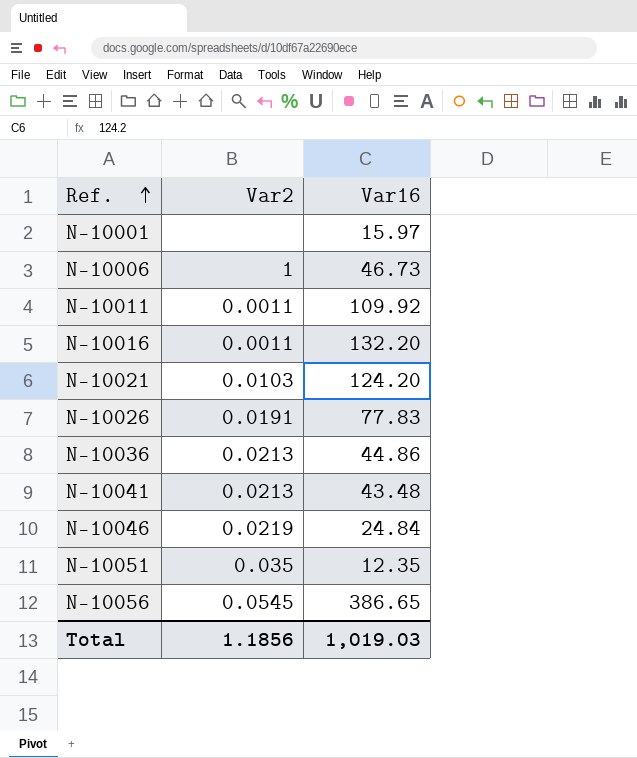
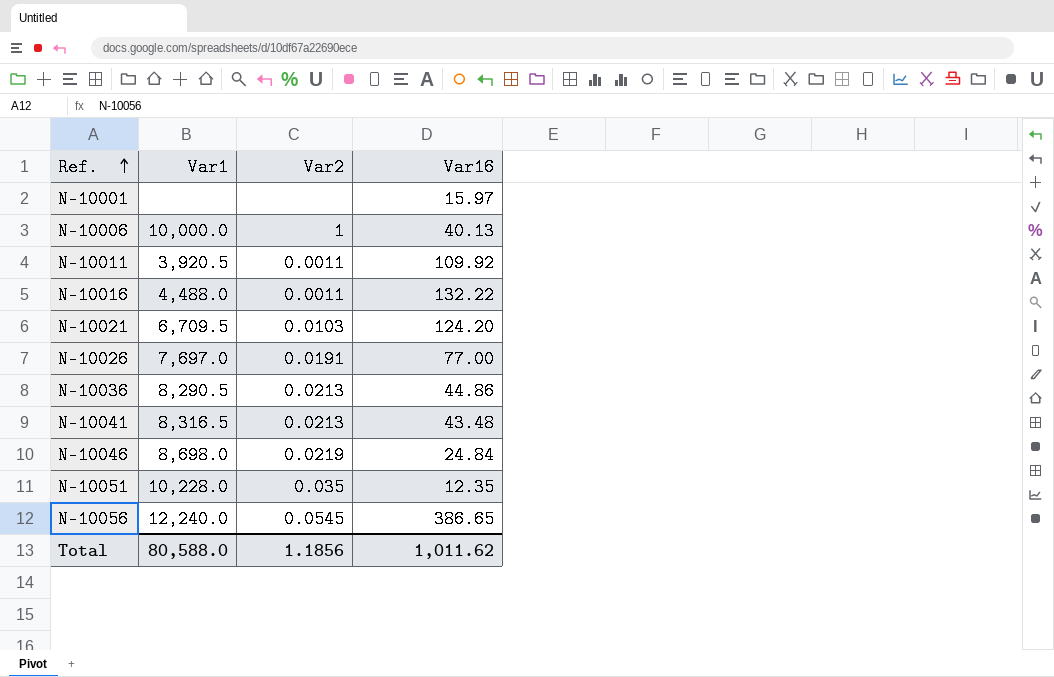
column Var1 | position: none -> 2
N-10006 | Var16: 46.73 -> 40.13
N-10016 | Var16: 132.20 -> 132.22
N-10026 | Var16: 77.83 -> 77.00
Total | Var16: 1,019.03 -> 1,011.62

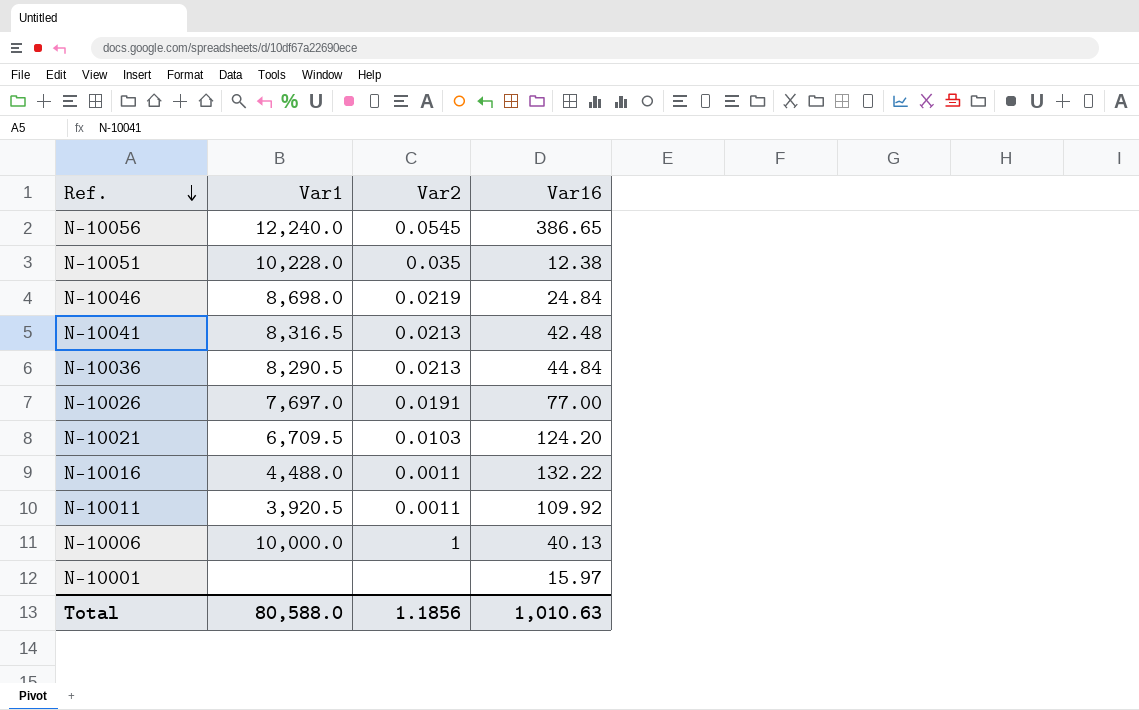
row order: Ref. ascending -> Ref. descending
N-10051 | Var16: 12.35 -> 12.38
N-10041 | Var16: 43.48 -> 42.48
N-10036 | Var16: 44.86 -> 44.84
Total | Var16: 1,011.62 -> 1,010.63

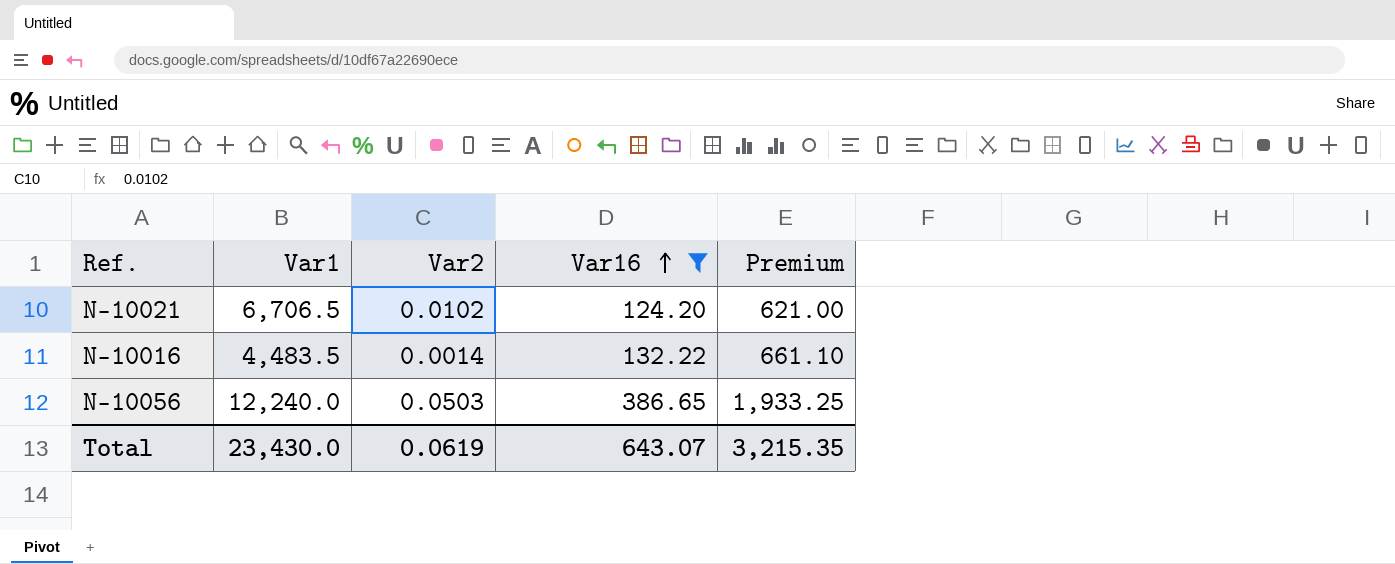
filter: none -> Var16 >= 124.20
row order: Ref. descending -> Var16 ascending
column Premium | formula: none -> [Var16] * 5
N-10021 | Var1: 6,709.5 -> 6,706.5
N-10021 | Var2: 0.0103 -> 0.0102
N-10016 | Var1: 4,488.0 -> 4,483.5
N-10016 | Var2: 0.0011 -> 0.0014
N-10056 | Var2: 0.0545 -> 0.0503
Total | Var1: 80,588.0 -> 23,430.0
Total | Var2: 1.1856 -> 0.0619
Total | Var16: 1,010.63 -> 643.07

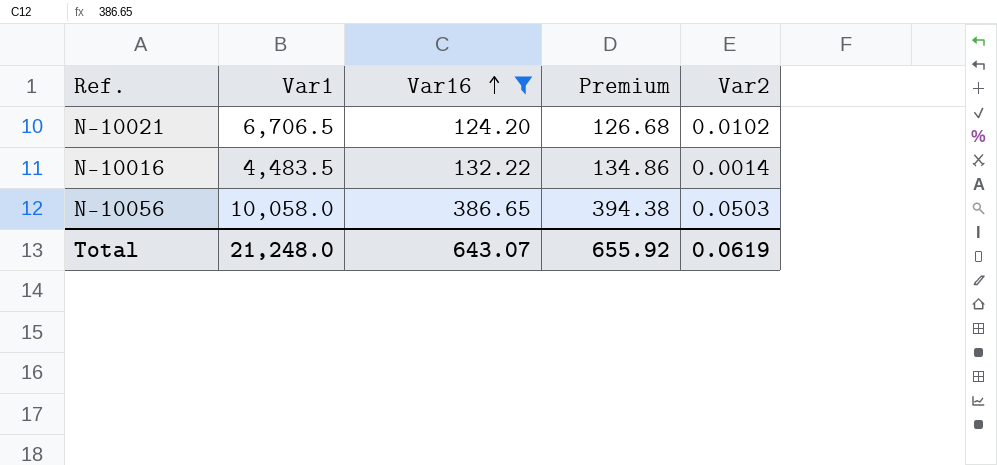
column Premium | formula: [Var16] * 5 -> [Var16] * 1.02
column Var2 | position: 3 -> 5
N-10056 | Var1: 12,240.0 -> 10,058.0
Total | Var1: 23,430.0 -> 21,248.0
Total | Premium: 3,215.35 -> 655.92

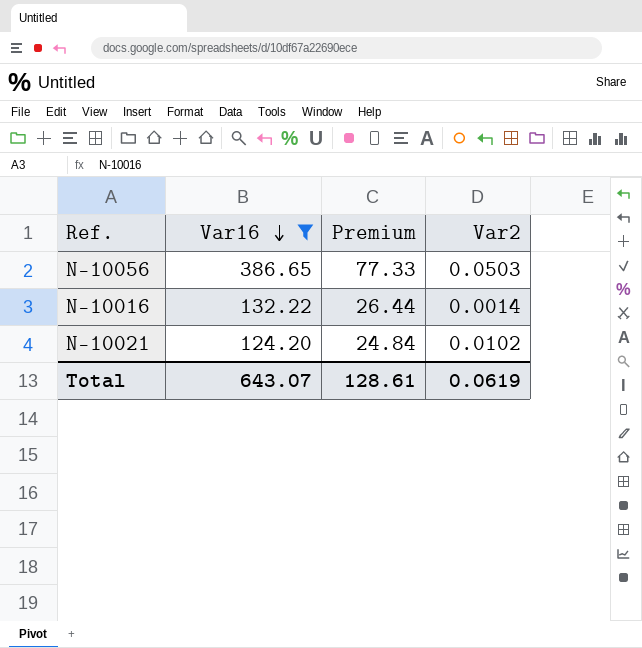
row order: Var16 ascending -> Var16 descending
column Var1 | position: 2 -> none
column Premium | formula: [Var16] * 1.02 -> [Var16] * 0.2
Total | Premium: 655.92 -> 128.61

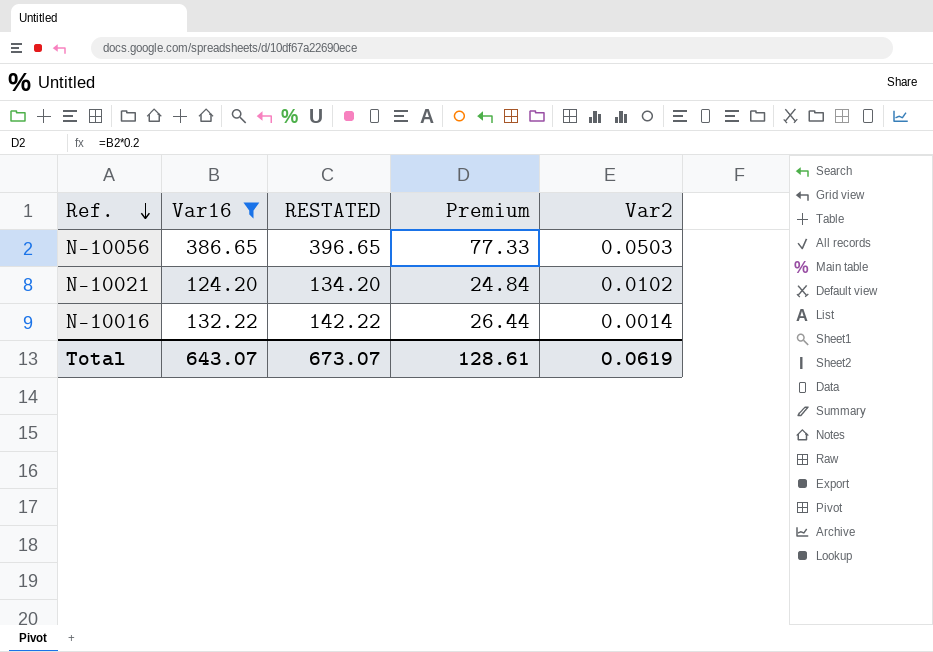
row order: Var16 descending -> Ref. descending
column RESTATED | formula: none -> [Var16] + 10

